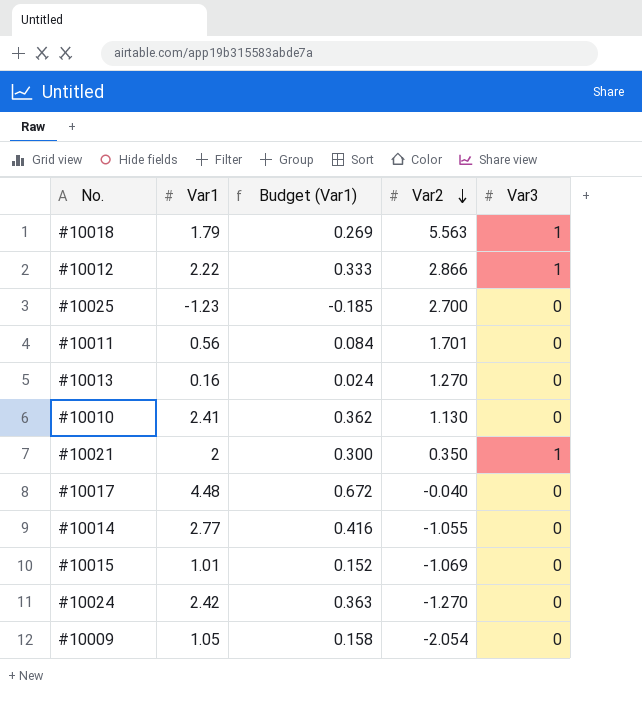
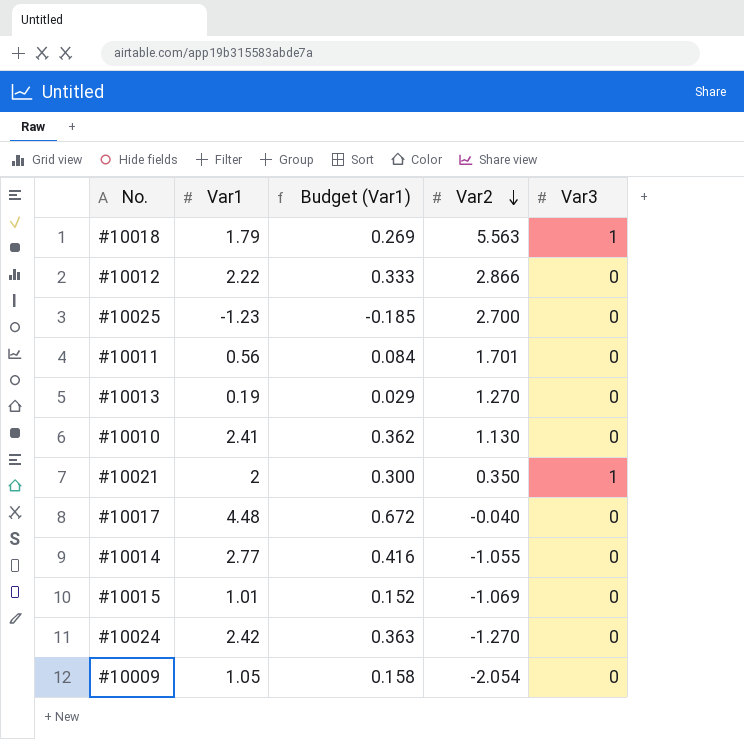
#10012 | Var3: 1 -> 0
#10013 | Var1: 0.16 -> 0.19
#10013 | Budget (Var1): 0.024 -> 0.029

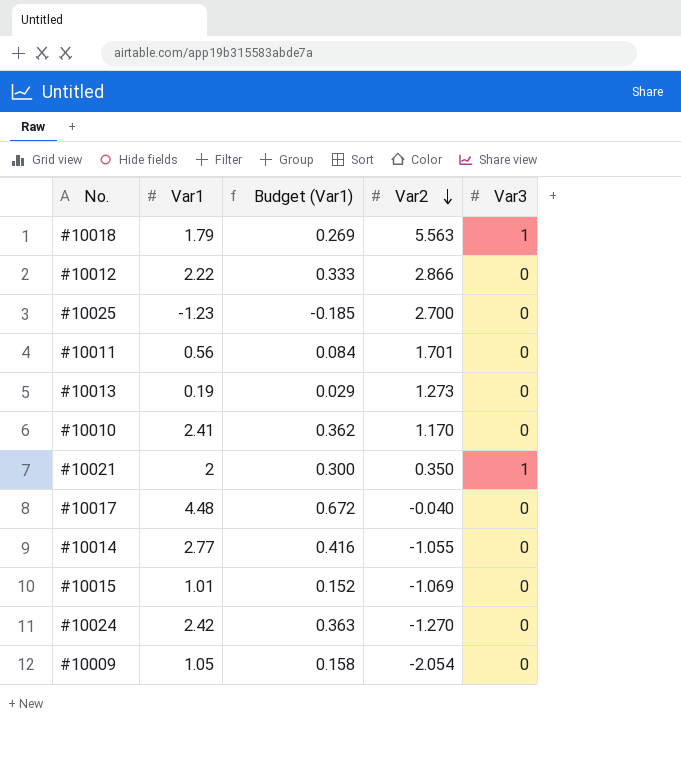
#10013 | Var2: 1.270 -> 1.273
#10010 | Var2: 1.130 -> 1.170

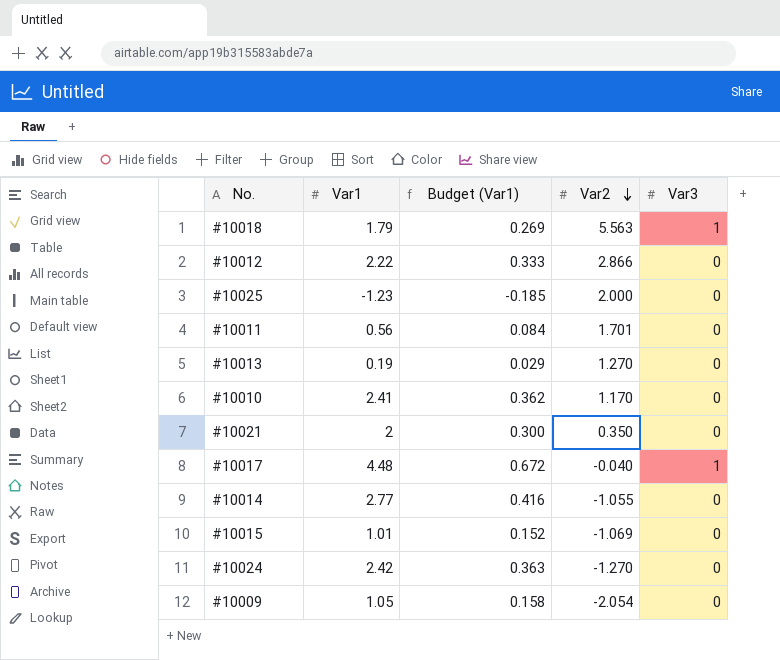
#10025 | Var2: 2.700 -> 2.000
#10013 | Var2: 1.273 -> 1.270
#10021 | Var3: 1 -> 0
#10017 | Var3: 0 -> 1

